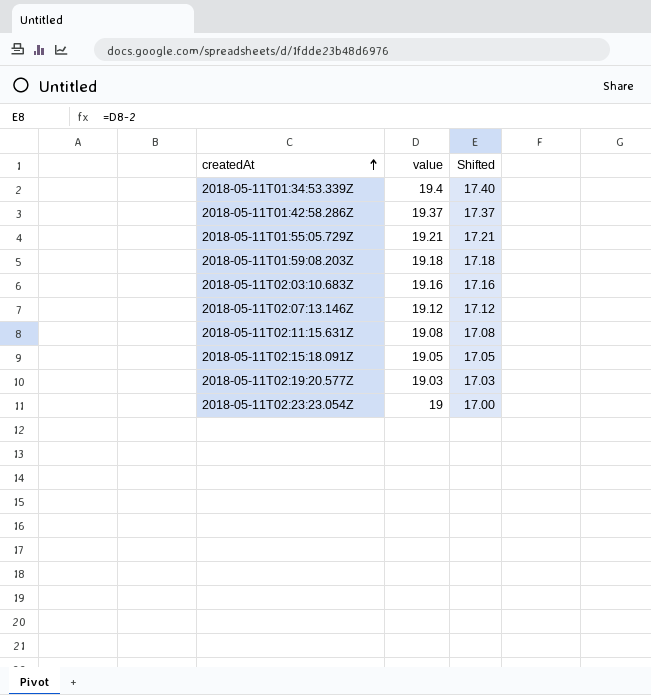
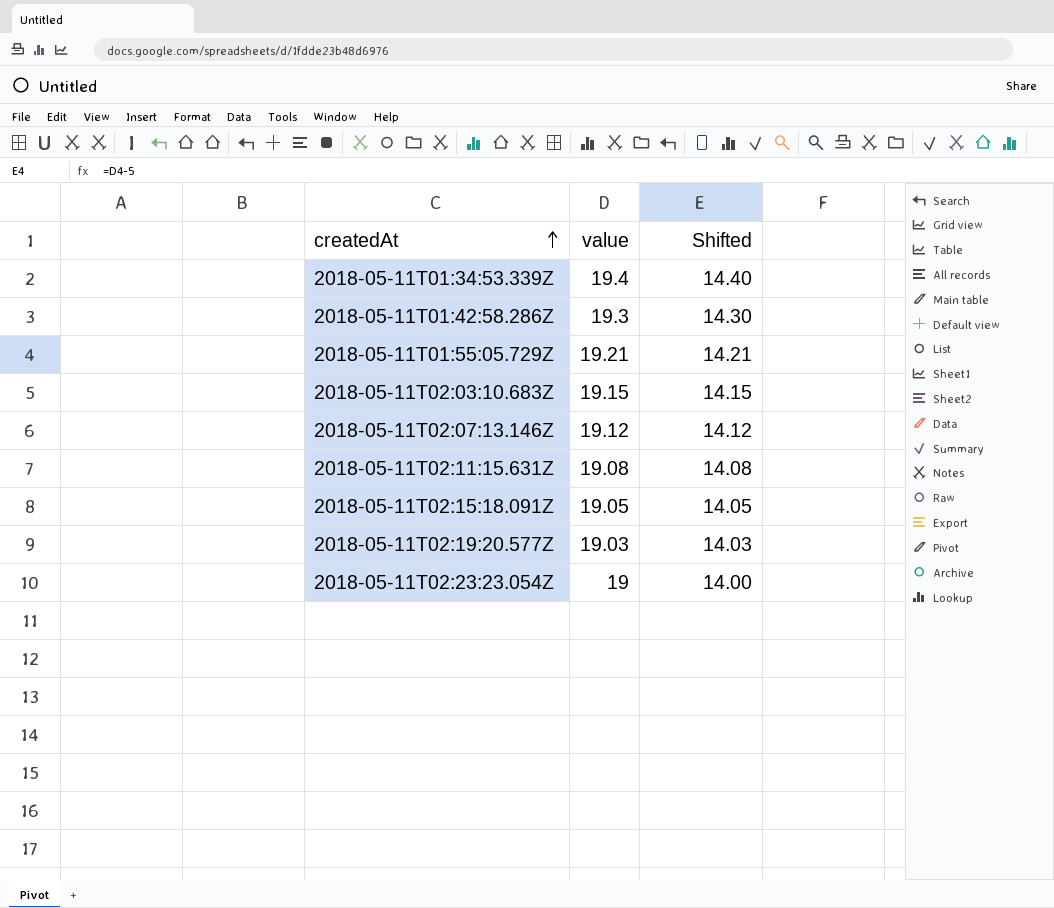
column Shifted | formula: [value] - 2 -> [value] - 5
row 2018-05-11T01:59:08.203Z: 19.18 | 17.18 -> none
2018-05-11T01:42:58.286Z | value: 19.37 -> 19.3
2018-05-11T02:03:10.683Z | value: 19.16 -> 19.15

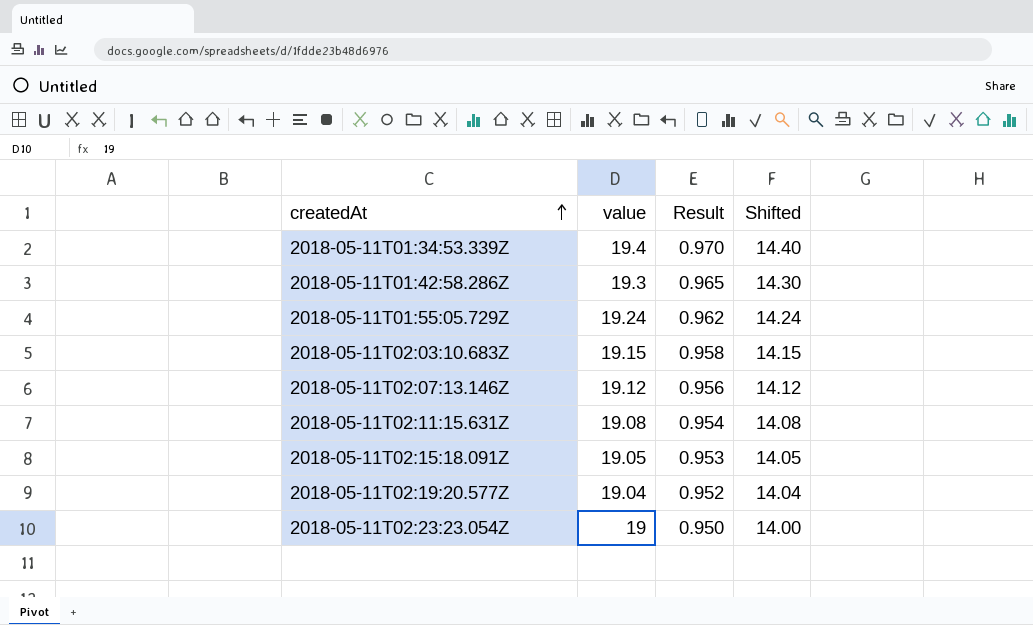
column Result | formula: none -> [value] * 0.05
2018-05-11T01:55:05.729Z | value: 19.21 -> 19.24
2018-05-11T01:55:05.729Z | Shifted: 14.21 -> 14.24
2018-05-11T02:19:20.577Z | value: 19.03 -> 19.04
2018-05-11T02:19:20.577Z | Shifted: 14.03 -> 14.04

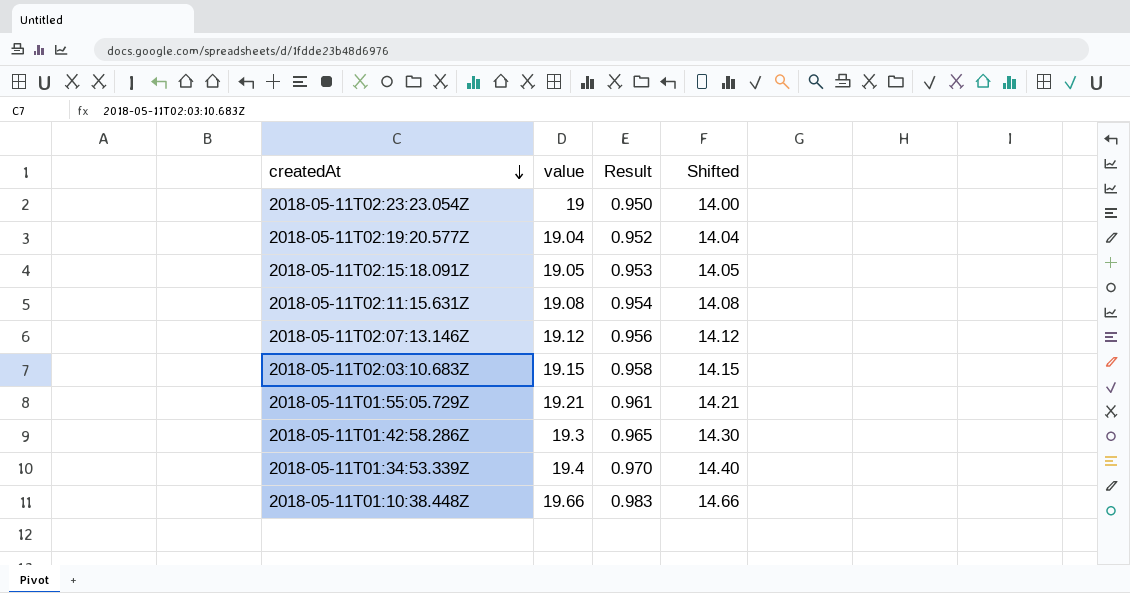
row order: createdAt ascending -> createdAt descending
2018-05-11T01:55:05.729Z | value: 19.24 -> 19.21
2018-05-11T01:55:05.729Z | Result: 0.962 -> 0.961
2018-05-11T01:55:05.729Z | Shifted: 14.24 -> 14.21
row 2018-05-11T01:10:38.448Z: none -> 19.66 | 0.983 | 14.66

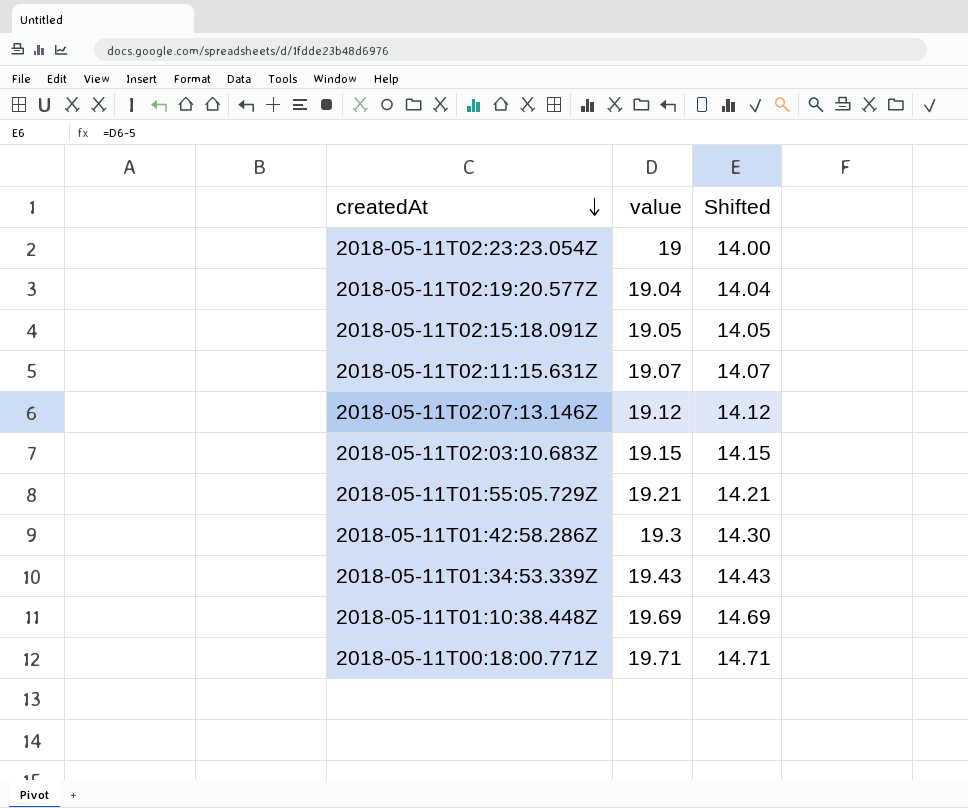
column Result | formula: [value] * 0.05 -> none
2018-05-11T02:11:15.631Z | value: 19.08 -> 19.07
2018-05-11T02:11:15.631Z | Shifted: 14.08 -> 14.07
2018-05-11T01:34:53.339Z | value: 19.4 -> 19.43
2018-05-11T01:34:53.339Z | Shifted: 14.40 -> 14.43
2018-05-11T01:10:38.448Z | value: 19.66 -> 19.69
2018-05-11T01:10:38.448Z | Shifted: 14.66 -> 14.69
row 2018-05-11T00:18:00.771Z: none -> 19.71 | 14.71

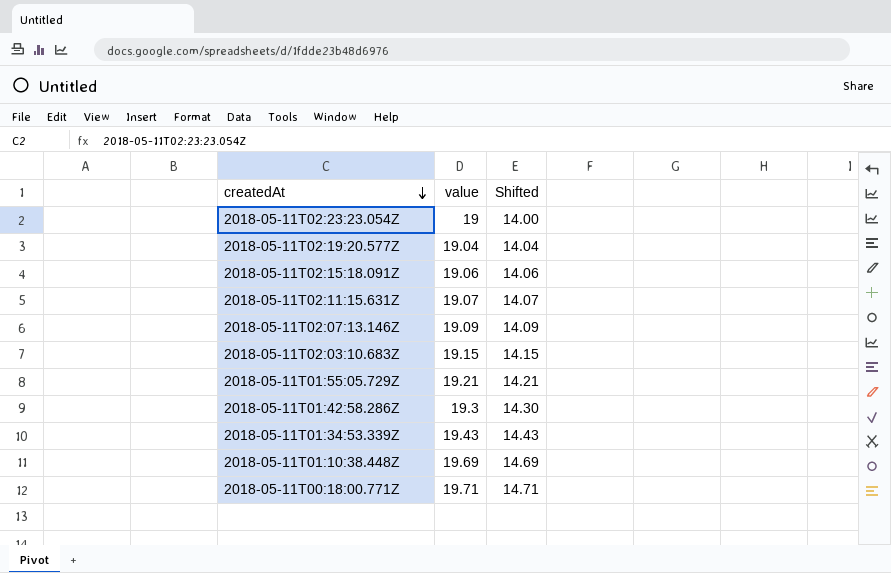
2018-05-11T02:15:18.091Z | value: 19.05 -> 19.06
2018-05-11T02:15:18.091Z | Shifted: 14.05 -> 14.06
2018-05-11T02:07:13.146Z | value: 19.12 -> 19.09
2018-05-11T02:07:13.146Z | Shifted: 14.12 -> 14.09

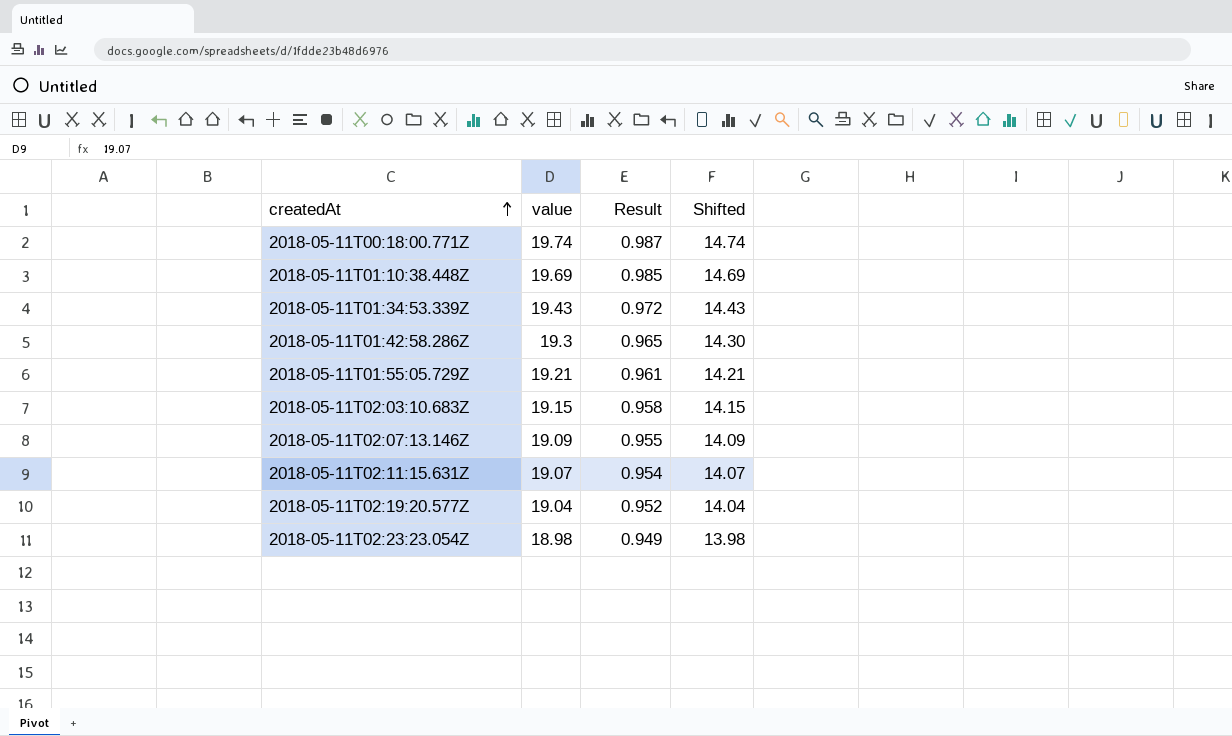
row order: createdAt descending -> createdAt ascending
column Result | formula: none -> [value] * 0.05
row 2018-05-11T02:15:18.091Z: 19.06 | 14.06 -> none
2018-05-11T00:18:00.771Z | value: 19.71 -> 19.74
2018-05-11T00:18:00.771Z | Shifted: 14.71 -> 14.74
2018-05-11T02:23:23.054Z | value: 19 -> 18.98
2018-05-11T02:23:23.054Z | Shifted: 14.00 -> 13.98

